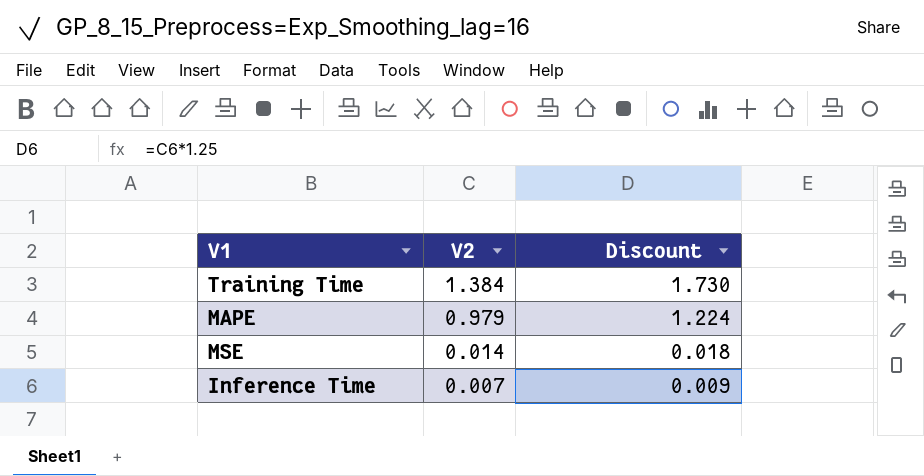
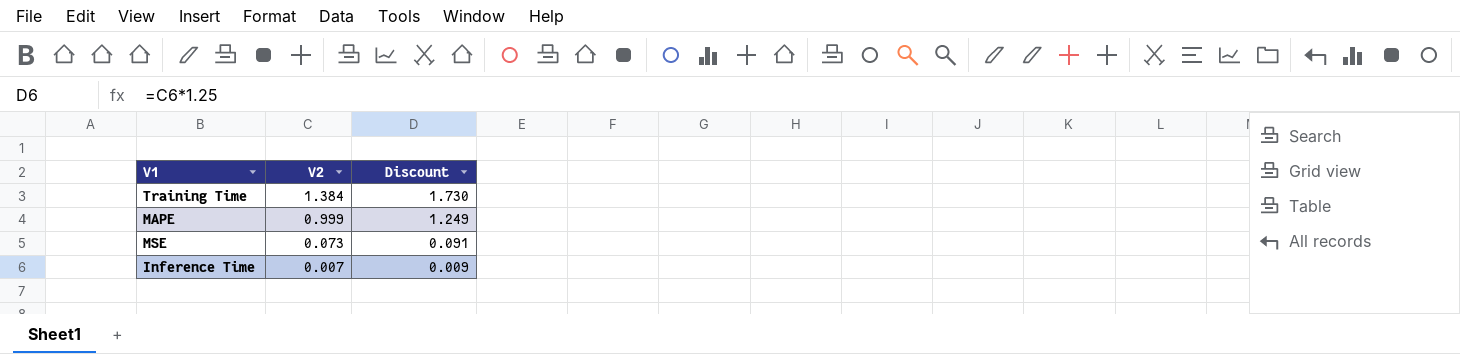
MAPE | V2: 0.979 -> 0.999
MAPE | Discount: 1.224 -> 1.249
MSE | V2: 0.014 -> 0.073
MSE | Discount: 0.018 -> 0.091

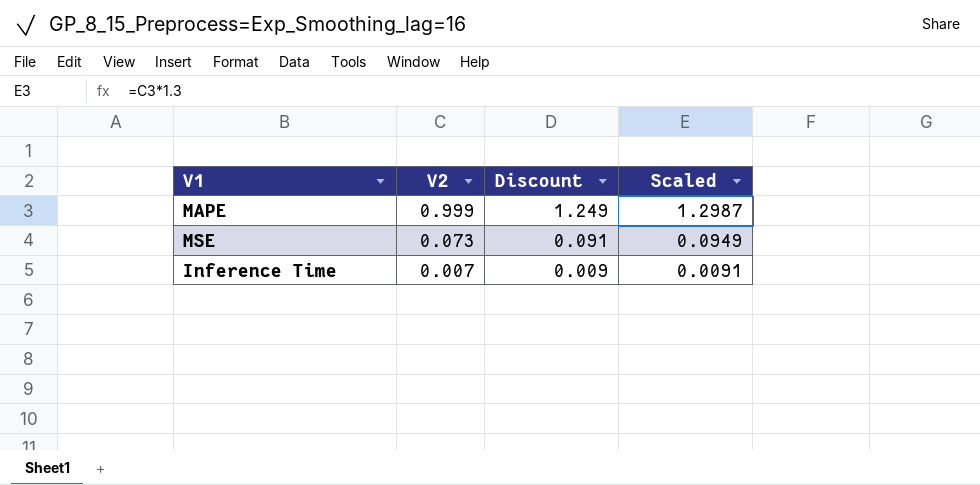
column Scaled | formula: none -> [V2] * 1.3
row Training Time: 1.384 | 1.730 -> none

